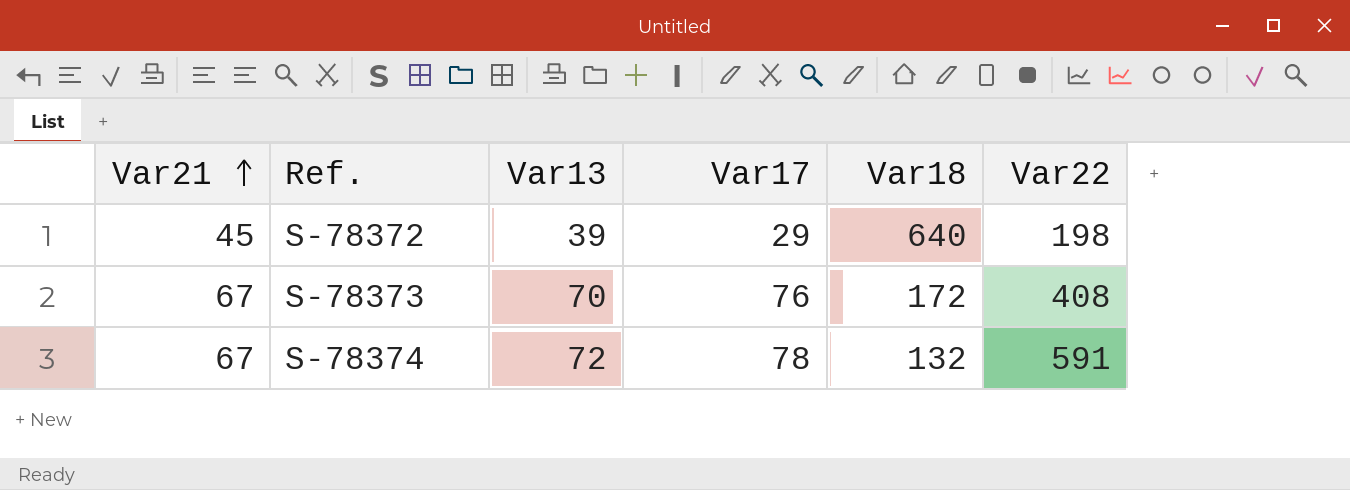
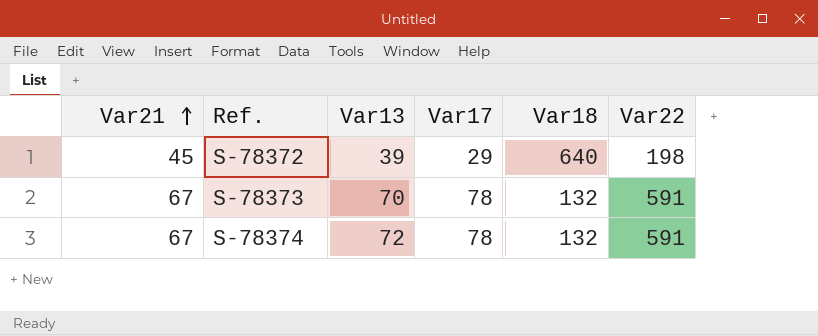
S-78373 | Var17: 76 -> 78
S-78373 | Var18: 172 -> 132
S-78373 | Var22: 408 -> 591

